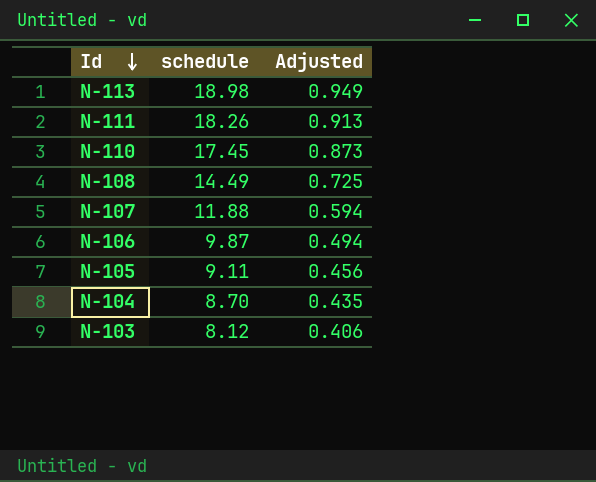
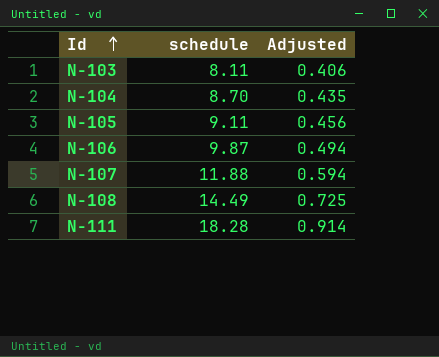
row order: Id descending -> Id ascending
row N-113: 18.98 | 0.949 -> none
row N-110: 17.45 | 0.873 -> none
N-103 | schedule: 8.12 -> 8.11
N-111 | schedule: 18.26 -> 18.28
N-111 | Adjusted: 0.913 -> 0.914

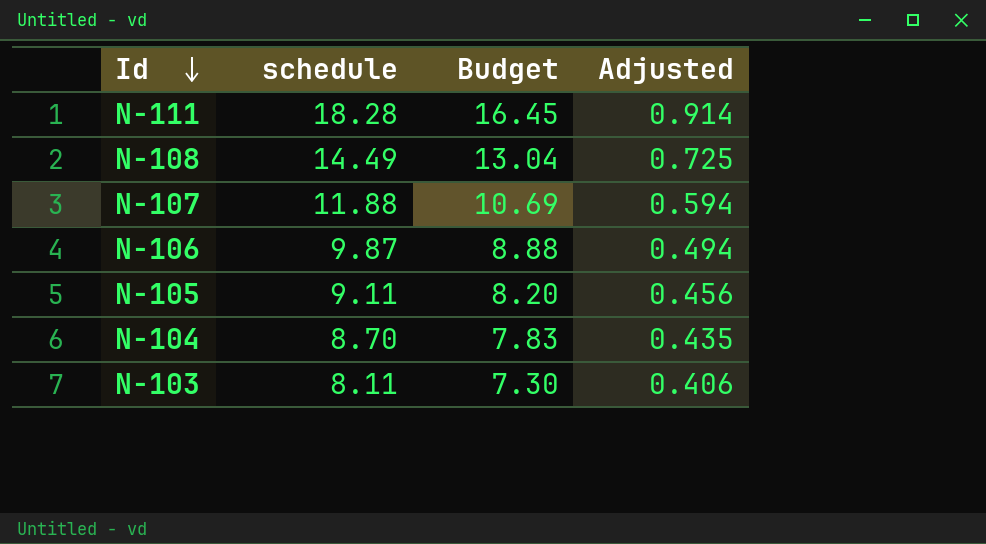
row order: Id ascending -> Id descending
column Budget | formula: none -> [schedule] * 0.9

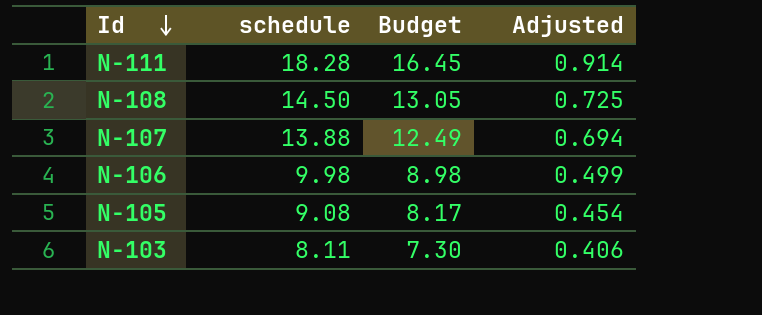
row N-104: 8.70 | 7.83 | 0.435 -> none
N-108 | schedule: 14.49 -> 14.50
N-108 | Budget: 13.04 -> 13.05
N-107 | schedule: 11.88 -> 13.88
N-107 | Budget: 10.69 -> 12.49
N-107 | Adjusted: 0.594 -> 0.694
N-106 | schedule: 9.87 -> 9.98
N-106 | Budget: 8.88 -> 8.98
N-106 | Adjusted: 0.494 -> 0.499
N-105 | schedule: 9.11 -> 9.08
N-105 | Budget: 8.20 -> 8.17
N-105 | Adjusted: 0.456 -> 0.454

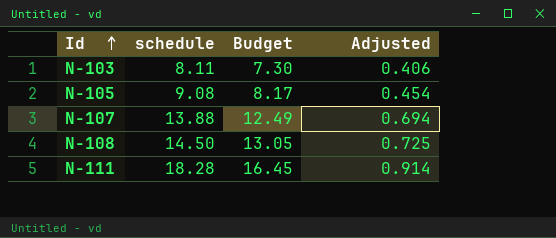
row order: Id descending -> Id ascending
row N-106: 9.98 | 8.98 | 0.499 -> none

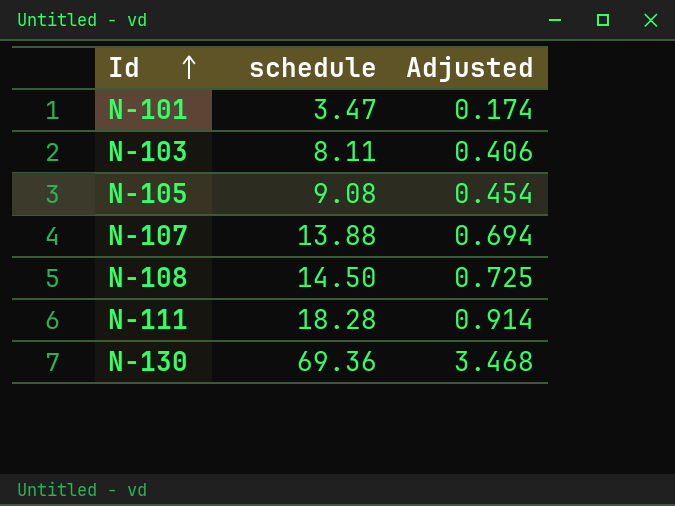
column Budget | formula: [schedule] * 0.9 -> none
row N-101: none -> 3.47 | 0.174
row N-130: none -> 69.36 | 3.468

